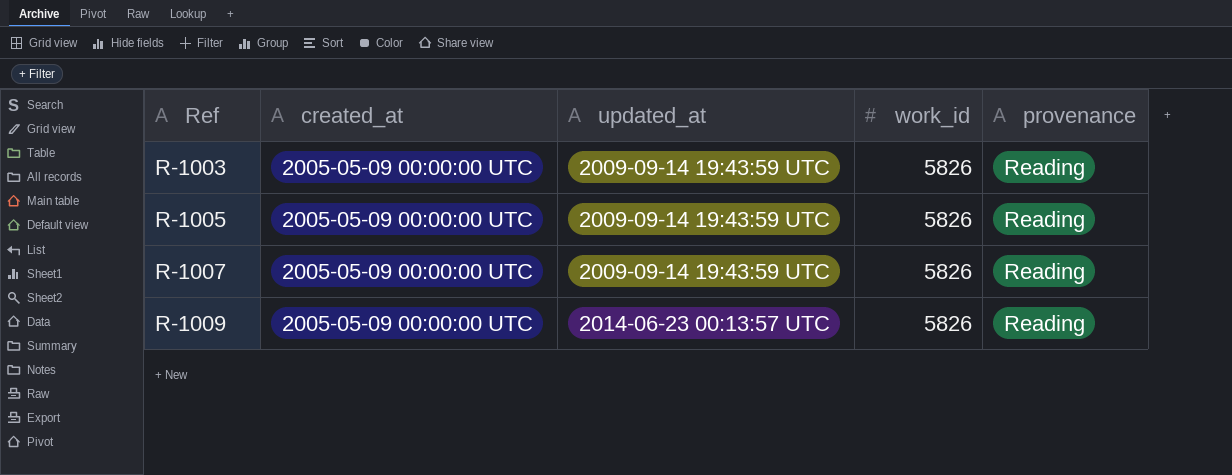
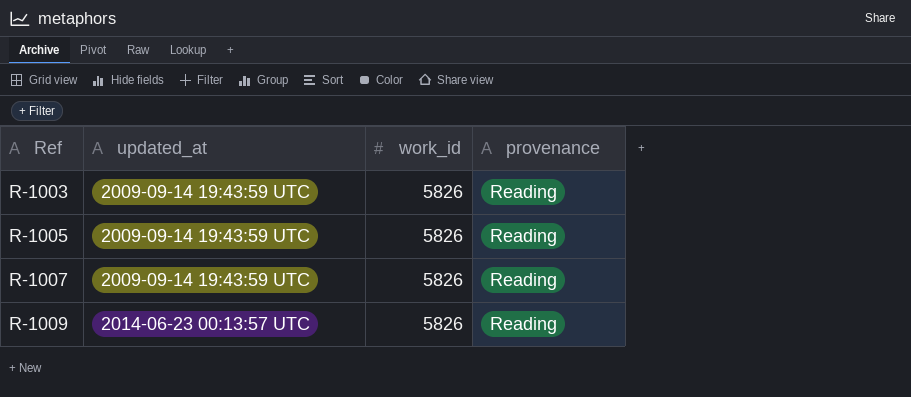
column created_at | position: 2 -> none

